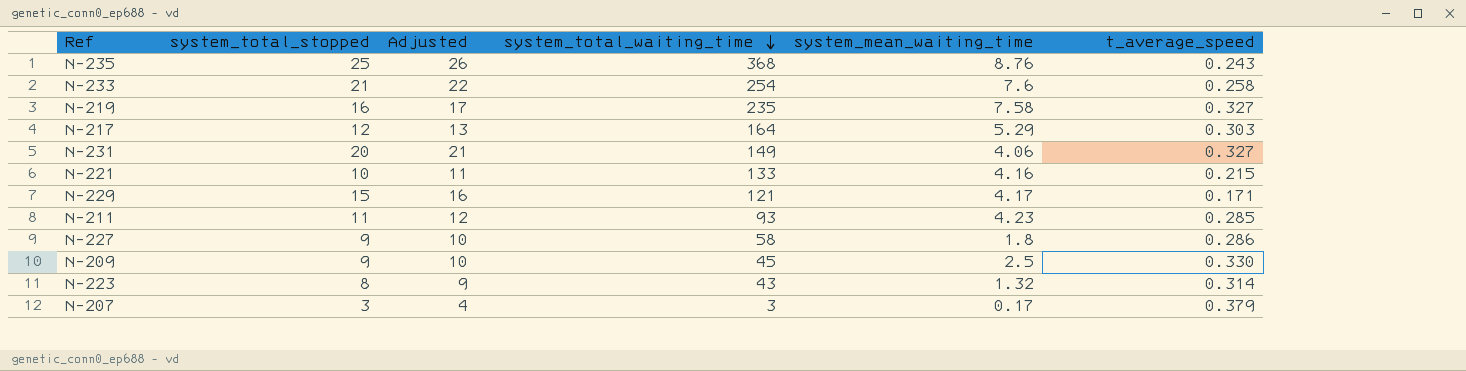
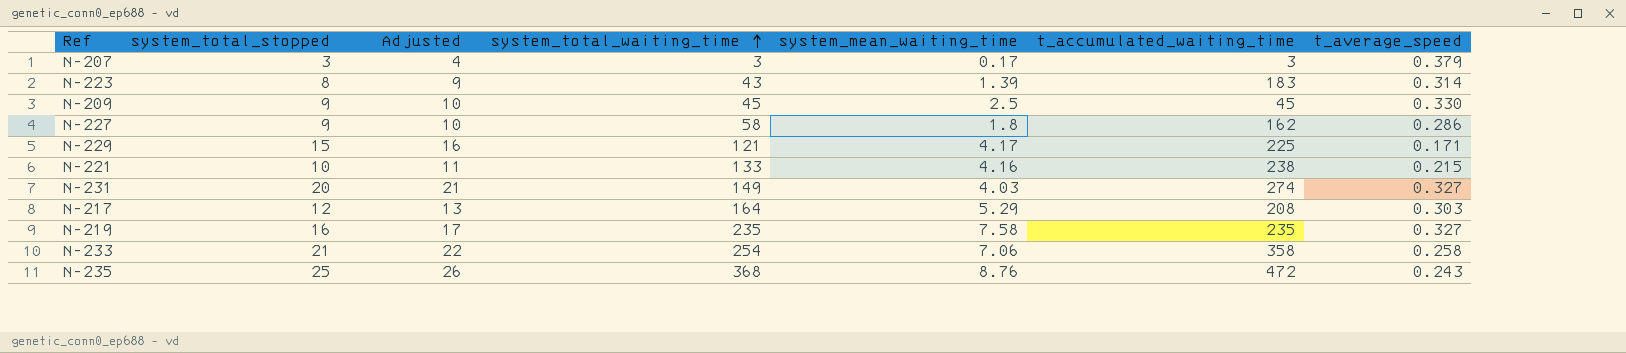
row order: system_total_waiting_time descending -> system_total_waiting_time ascending
column t_accumulated_waiting_time | position: none -> 6
row N-211: 11 | 12 | 93 | 4.23 | 0.285 -> none
N-223 | system_mean_waiting_time: 1.32 -> 1.39
N-231 | system_mean_waiting_time: 4.06 -> 4.03
N-233 | system_mean_waiting_time: 7.6 -> 7.06

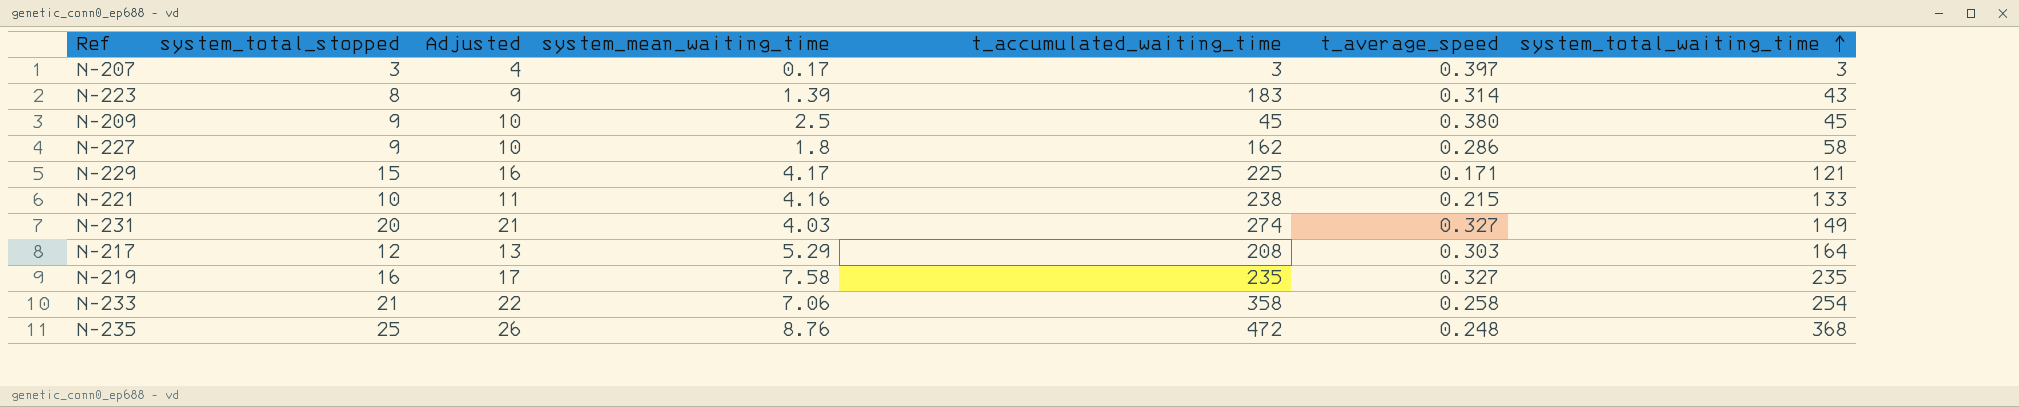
column system_total_waiting_time | position: 4 -> 7
N-207 | t_average_speed: 0.379 -> 0.397
N-209 | t_average_speed: 0.330 -> 0.380
N-235 | t_average_speed: 0.243 -> 0.248

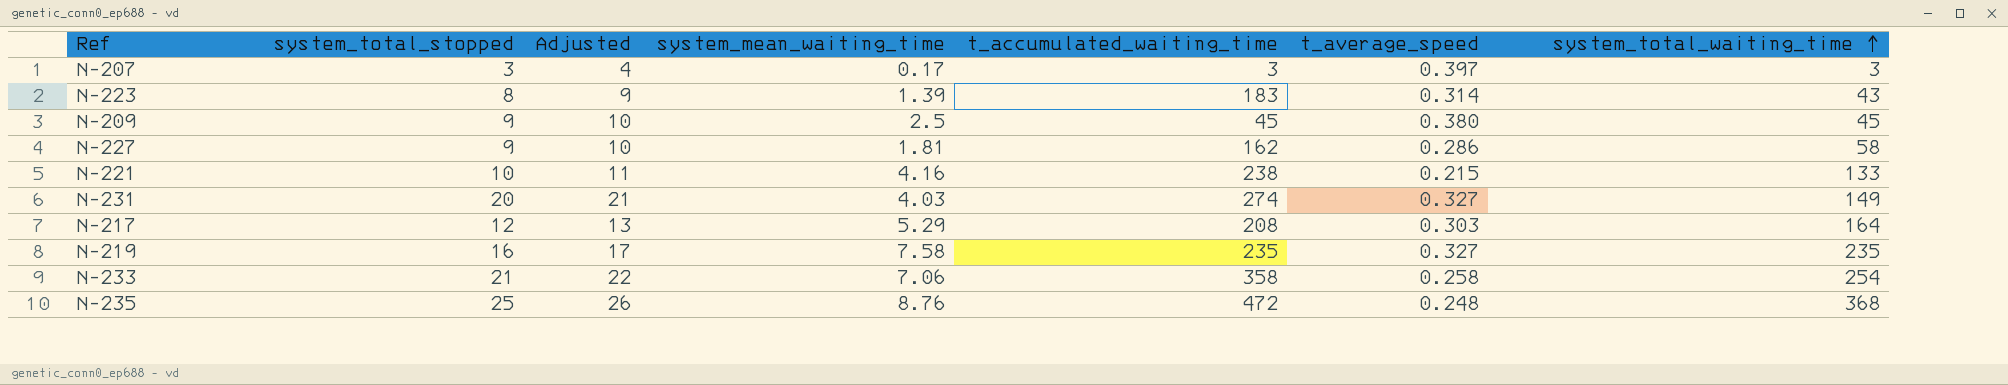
row N-229: 15 | 16 | 4.17 | 225 | 0.171 | 121 -> none
N-227 | system_mean_waiting_time: 1.8 -> 1.81

